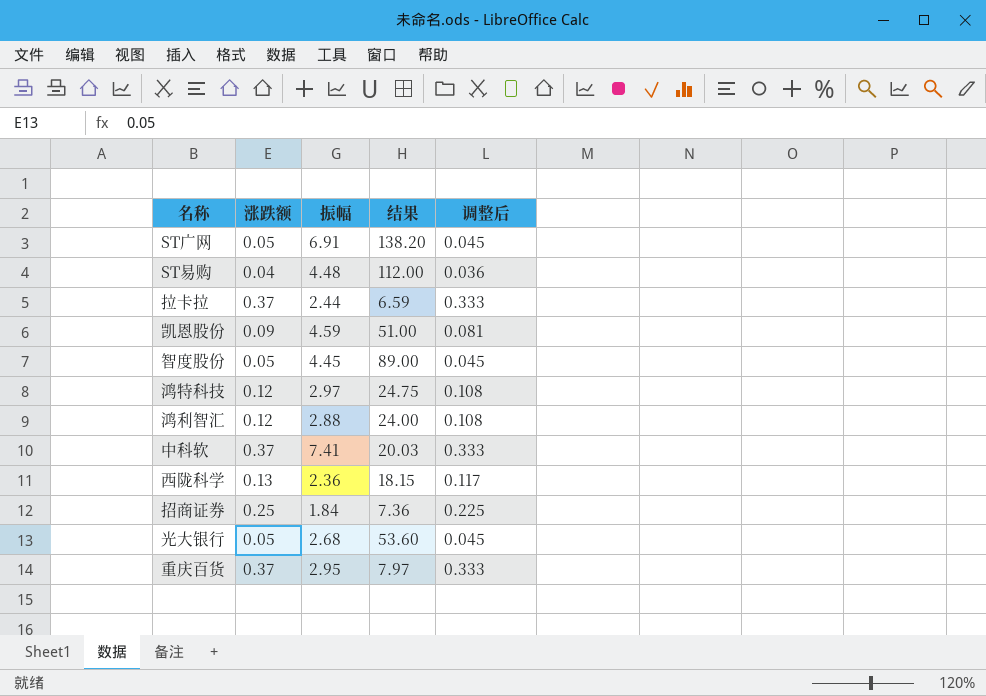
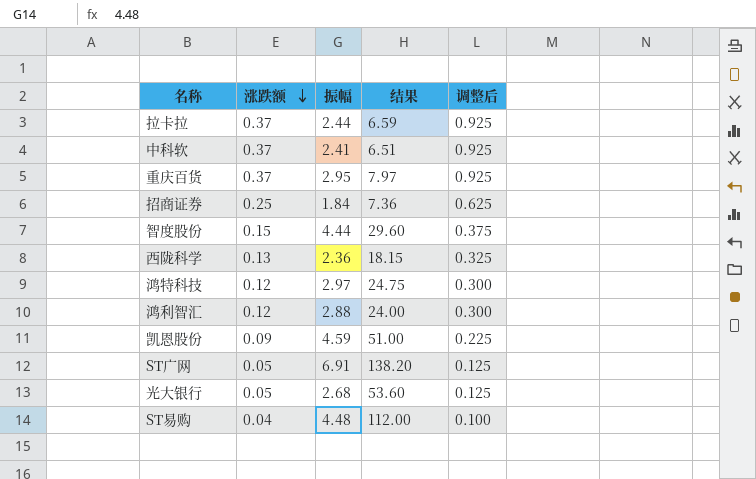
row order: none -> 涨跌额 descending
column 调整后 | formula: [涨跌额] * 0.9 -> [涨跌额] * 2.5
中科软 | 振幅: 7.41 -> 2.41
中科软 | 结果: 20.03 -> 6.51
智度股份 | 涨跌额: 0.05 -> 0.15
智度股份 | 振幅: 4.45 -> 4.44
智度股份 | 结果: 89.00 -> 29.60

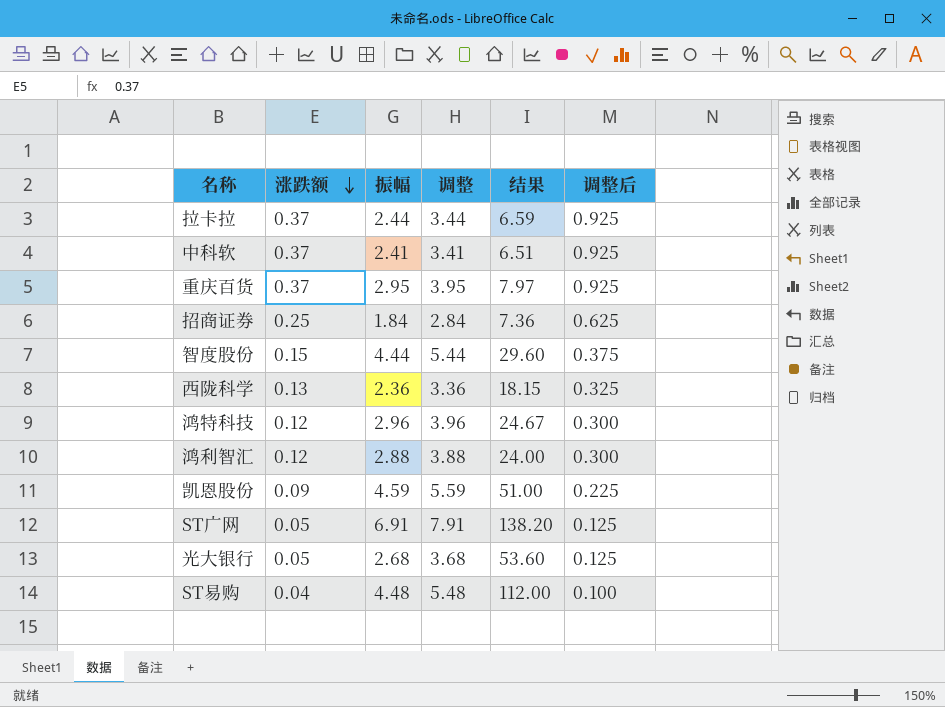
column 调整 | formula: none -> [振幅] + 1
鸿特科技 | 振幅: 2.97 -> 2.96
鸿特科技 | 结果: 24.75 -> 24.67

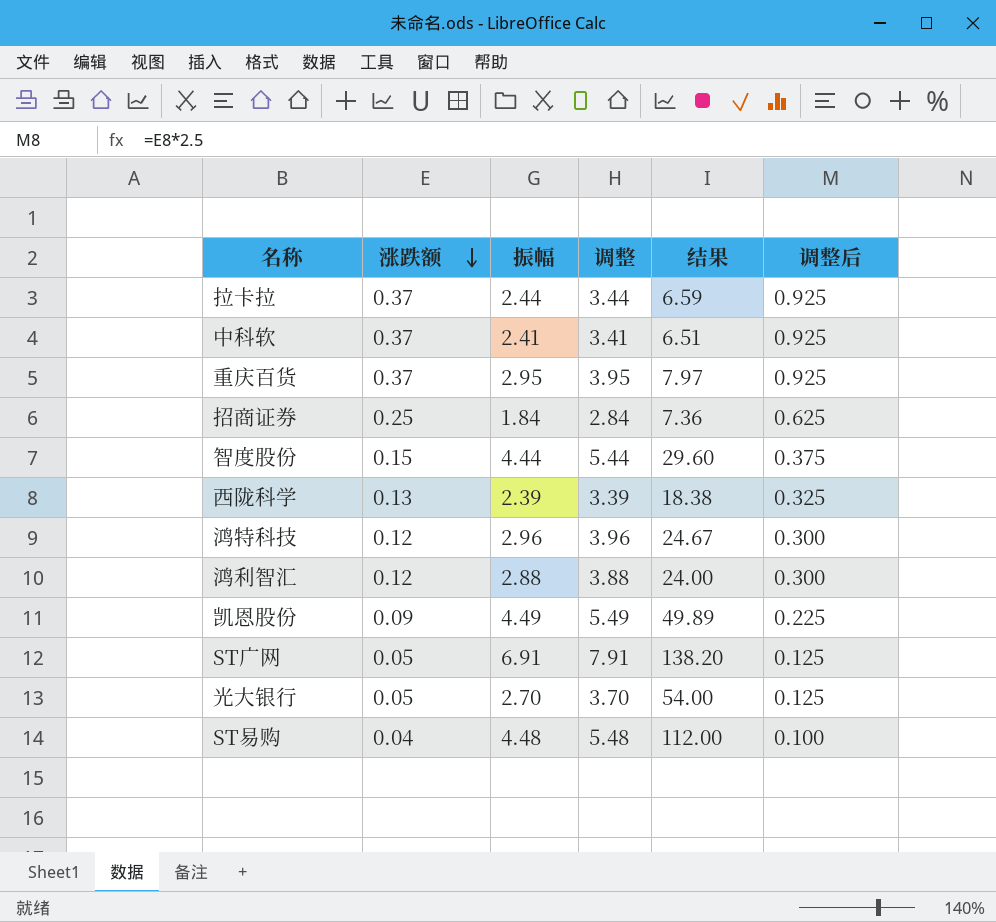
西陇科学 | 振幅: 2.36 -> 2.39
西陇科学 | 调整: 3.36 -> 3.39
西陇科学 | 结果: 18.15 -> 18.38
凯恩股份 | 振幅: 4.59 -> 4.49
凯恩股份 | 调整: 5.59 -> 5.49
凯恩股份 | 结果: 51.00 -> 49.89
光大银行 | 振幅: 2.68 -> 2.70
光大银行 | 调整: 3.68 -> 3.70
光大银行 | 结果: 53.60 -> 54.00

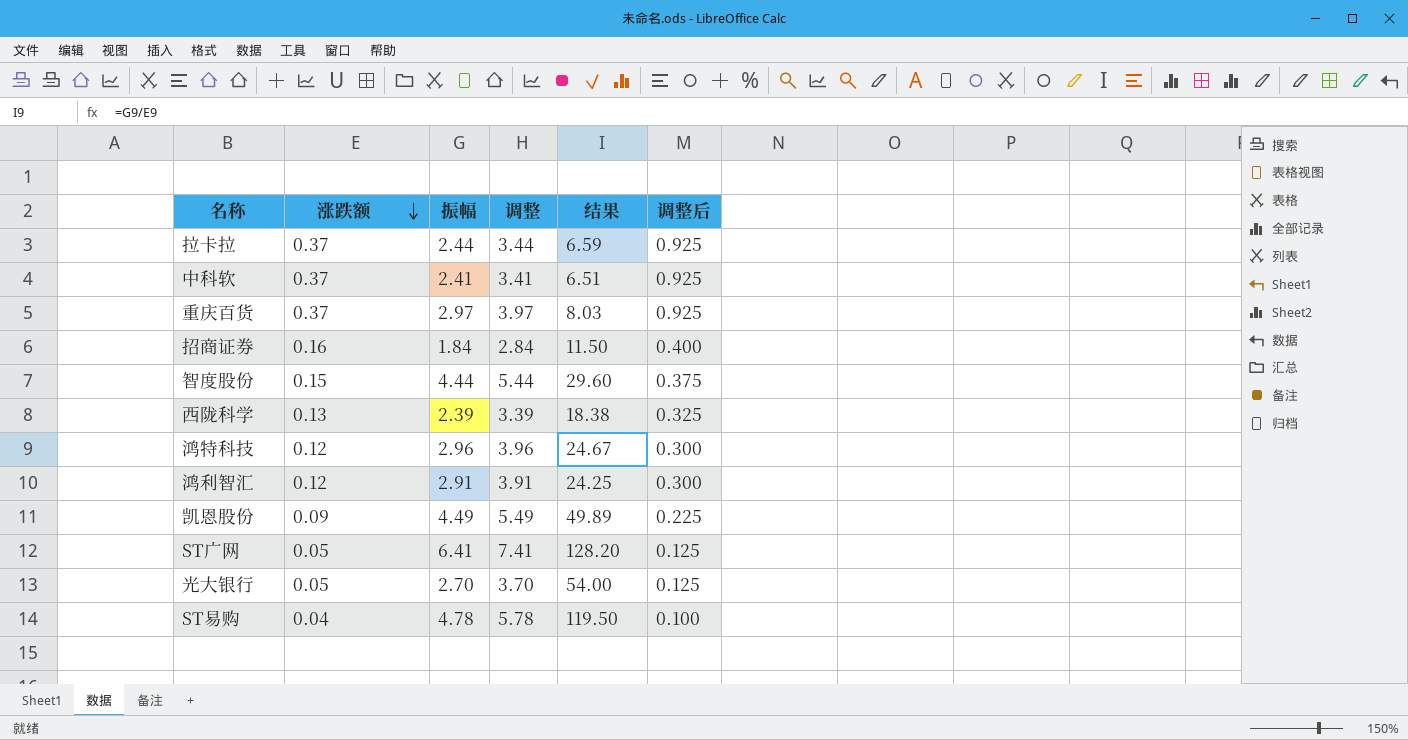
重庆百货 | 振幅: 2.95 -> 2.97
重庆百货 | 调整: 3.95 -> 3.97
重庆百货 | 结果: 7.97 -> 8.03
招商证券 | 涨跌额: 0.25 -> 0.16
招商证券 | 结果: 7.36 -> 11.50
招商证券 | 调整后: 0.625 -> 0.400
鸿利智汇 | 振幅: 2.88 -> 2.91
鸿利智汇 | 调整: 3.88 -> 3.91
鸿利智汇 | 结果: 24.00 -> 24.25
ST广网 | 振幅: 6.91 -> 6.41
ST广网 | 调整: 7.91 -> 7.41
ST广网 | 结果: 138.20 -> 128.20
ST易购 | 振幅: 4.48 -> 4.78
ST易购 | 调整: 5.48 -> 5.78
ST易购 | 结果: 112.00 -> 119.50

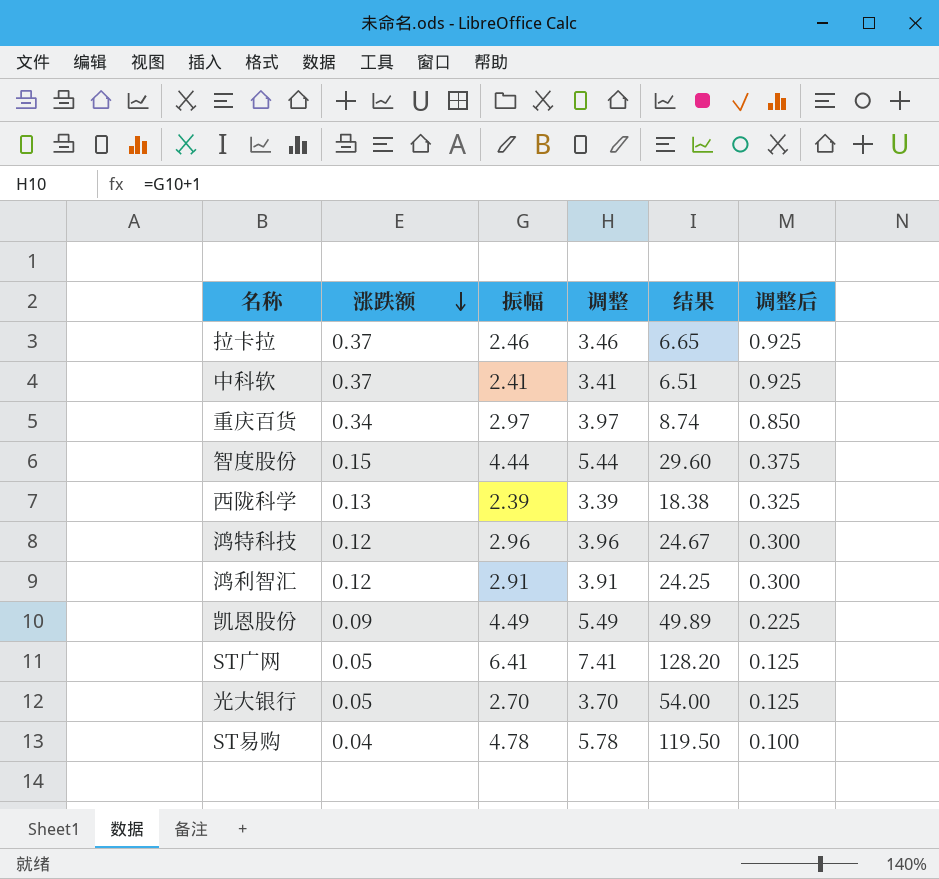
row 招商证券: 0.16 | 1.84 | 2.84 | 11.50 | 0.400 -> none
拉卡拉 | 振幅: 2.44 -> 2.46
拉卡拉 | 调整: 3.44 -> 3.46
拉卡拉 | 结果: 6.59 -> 6.65
重庆百货 | 涨跌额: 0.37 -> 0.34
重庆百货 | 结果: 8.03 -> 8.74
重庆百货 | 调整后: 0.925 -> 0.850

